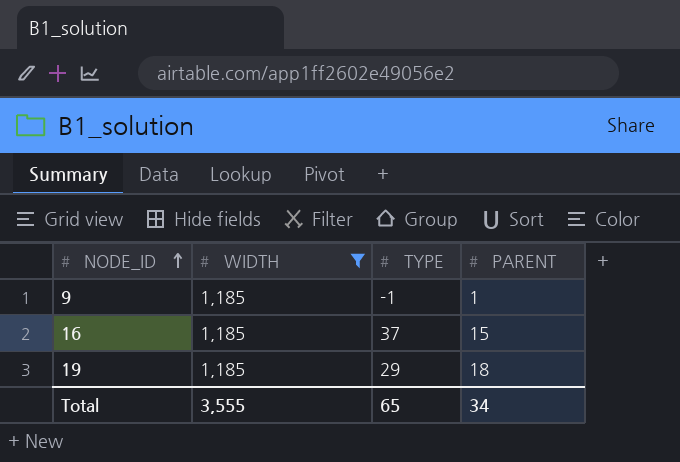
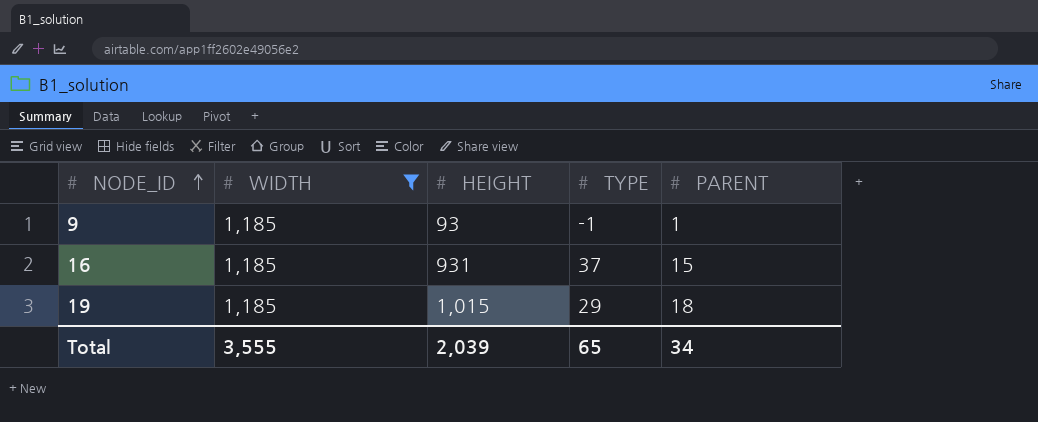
column HEIGHT | position: none -> 3

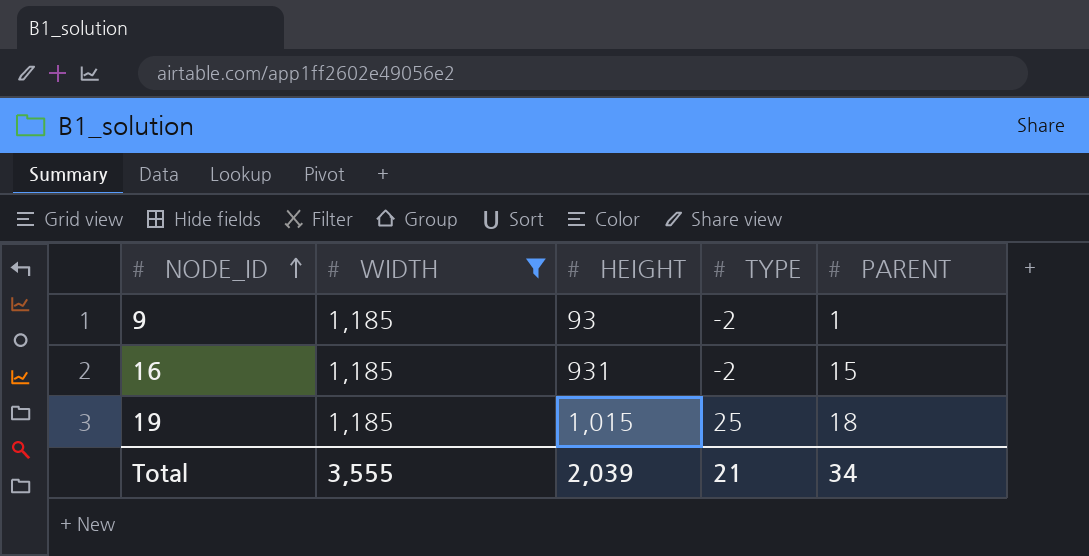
9 | TYPE: -1 -> -2
16 | TYPE: 37 -> -2
19 | TYPE: 29 -> 25
Total | TYPE: 65 -> 21

